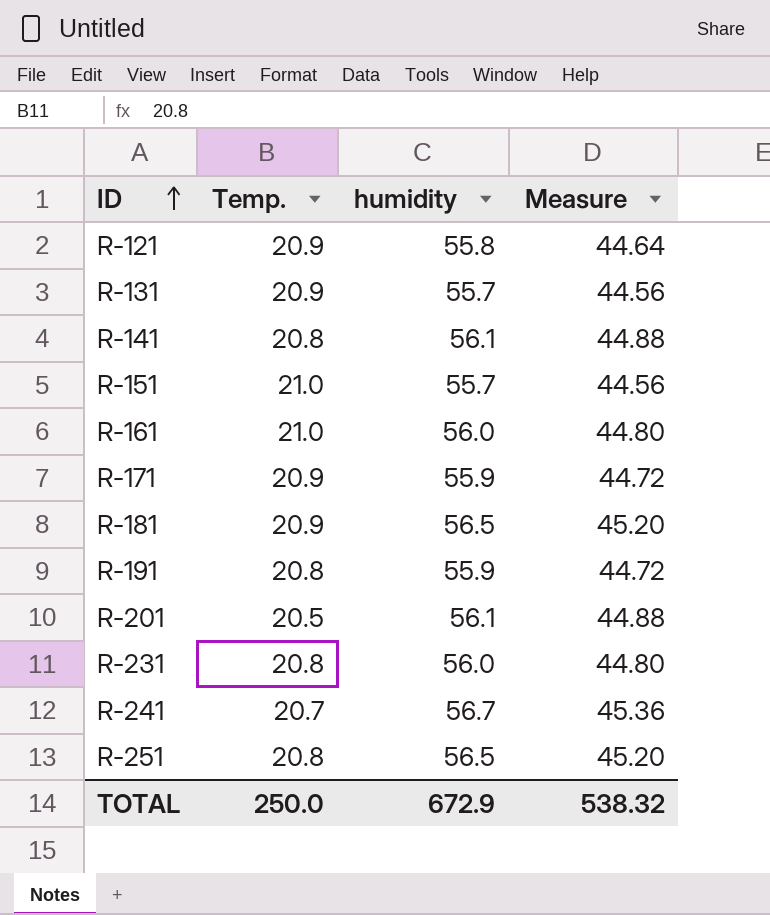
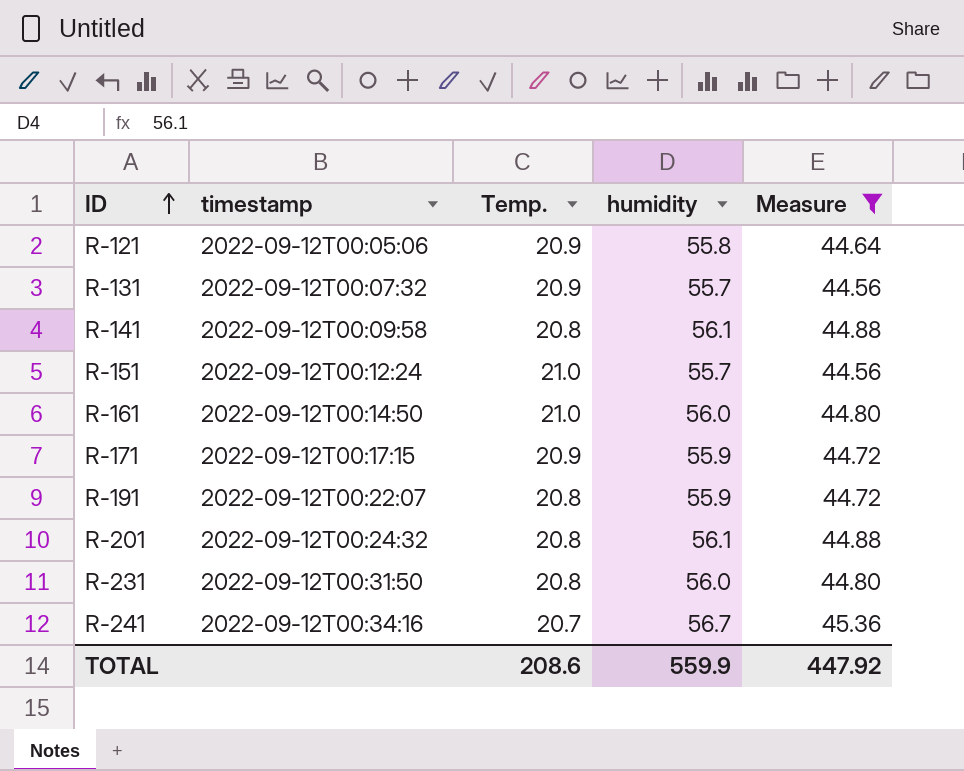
filter: none -> Measure != 45.20
column timestamp | position: none -> 2
R-201 | Temp.: 20.5 -> 20.8
TOTAL | Temp.: 250.0 -> 208.6
TOTAL | humidity: 672.9 -> 559.9
TOTAL | Measure: 538.32 -> 447.92

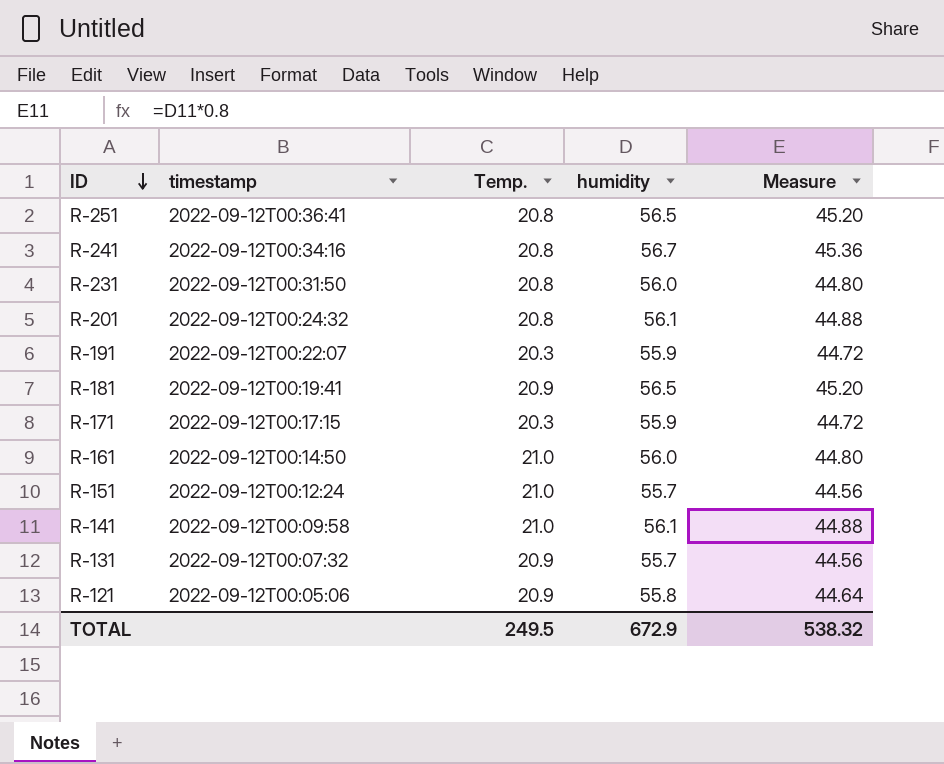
filter: Measure != 45.20 -> none
row order: ID ascending -> ID descending
R-241 | Temp.: 20.7 -> 20.8
R-191 | Temp.: 20.8 -> 20.3
R-171 | Temp.: 20.9 -> 20.3
R-141 | Temp.: 20.8 -> 21.0
TOTAL | Temp.: 208.6 -> 249.5
TOTAL | humidity: 559.9 -> 672.9
TOTAL | Measure: 447.92 -> 538.32

